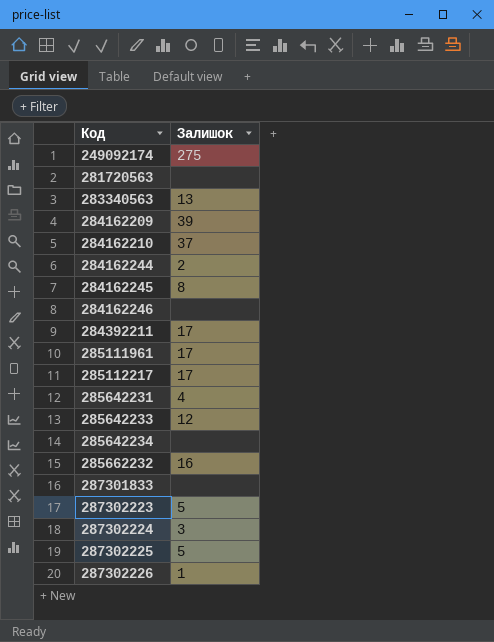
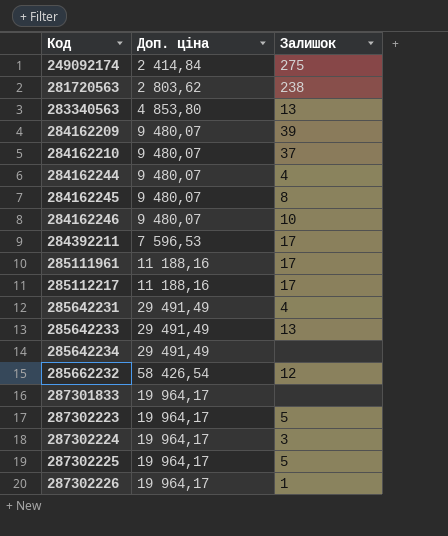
column Доп. ціна | position: none -> 2
281720563 | Залишок: none -> 238
284162244 | Залишок: 2 -> 4
284162246 | Залишок: none -> 10
285642233 | Залишок: 12 -> 13
285662232 | Залишок: 16 -> 12

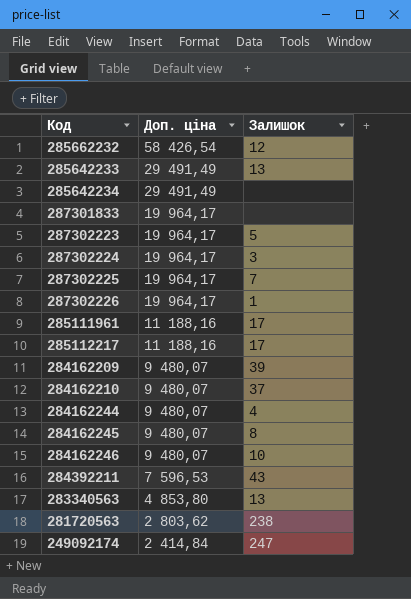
row order: Код ascending -> Доп. ціна descending
row 285642231: 29 491,49 | 4 -> none
287302225 | Залишок: 5 -> 7
284392211 | Залишок: 17 -> 43
249092174 | Залишок: 275 -> 247

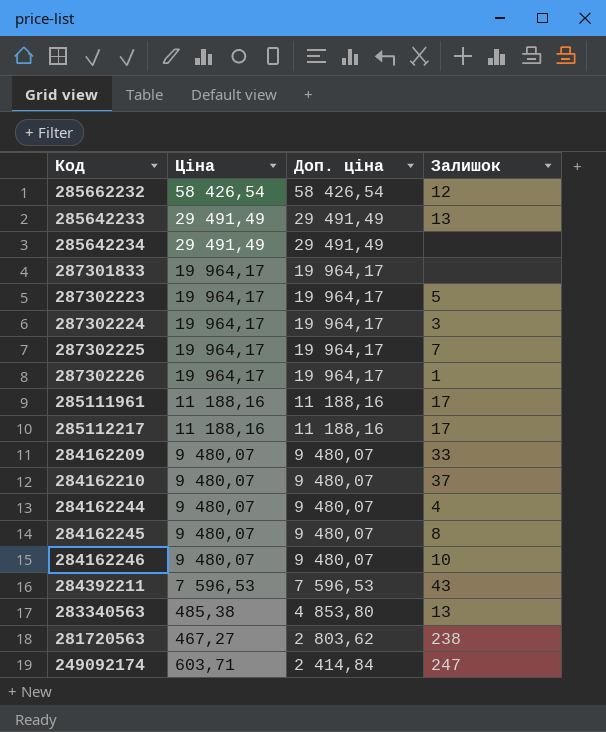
column Ціна | position: none -> 2
284162209 | Залишок: 39 -> 33

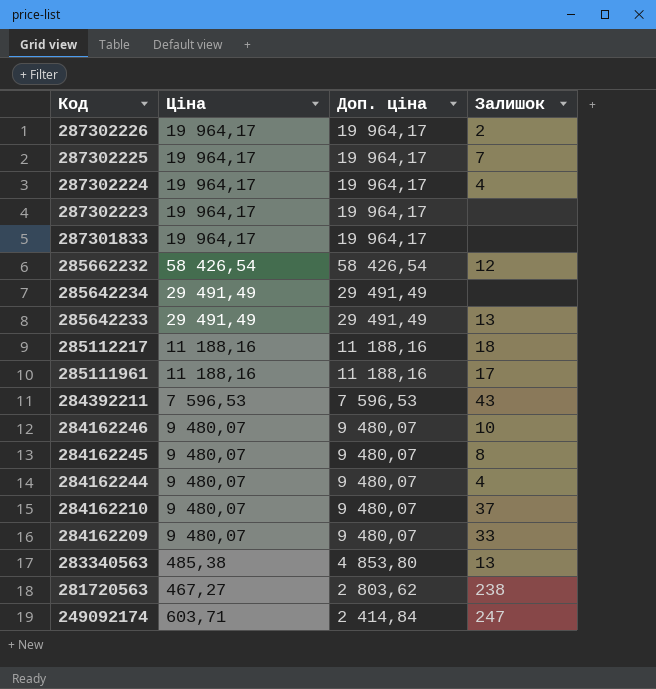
row order: Доп. ціна descending -> Код descending
287302226 | Залишок: 1 -> 2
287302224 | Залишок: 3 -> 4
287302223 | Залишок: 5 -> none
285112217 | Залишок: 17 -> 18

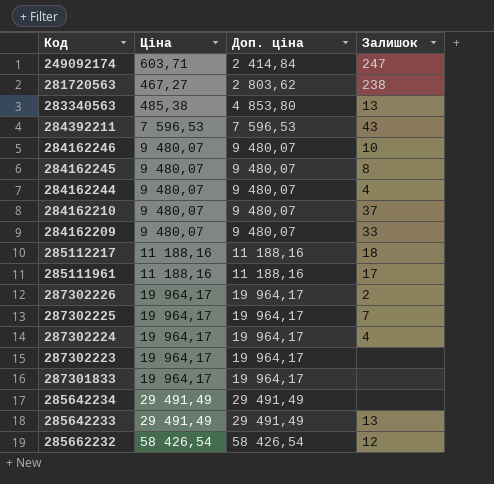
row order: Код descending -> Доп. ціна ascending

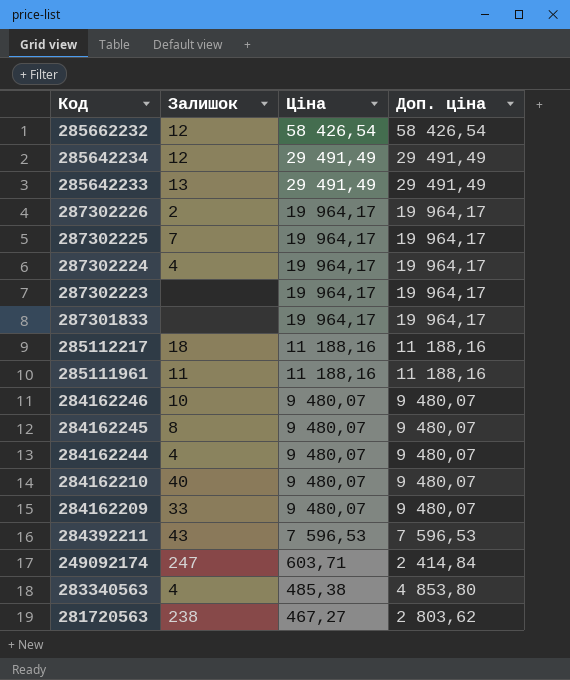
row order: Доп. ціна ascending -> Ціна descending
column Залишок | position: 4 -> 2
285642234 | Залишок: none -> 12
285111961 | Залишок: 17 -> 11
284162210 | Залишок: 37 -> 40
283340563 | Залишок: 13 -> 4

